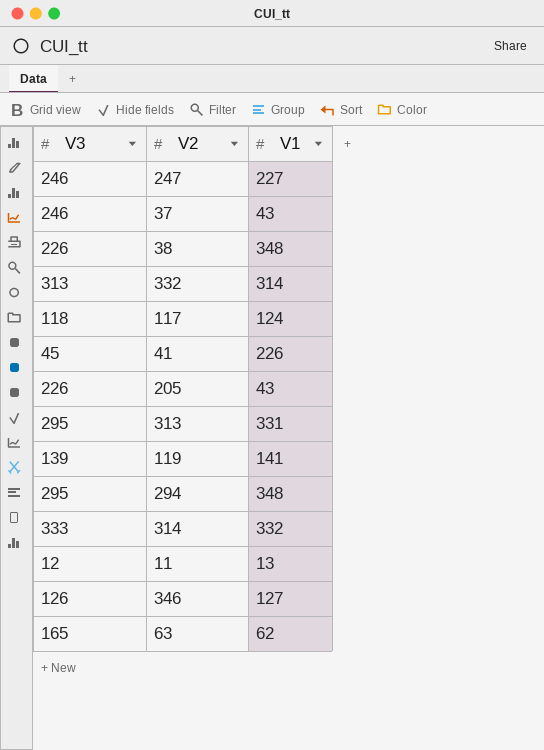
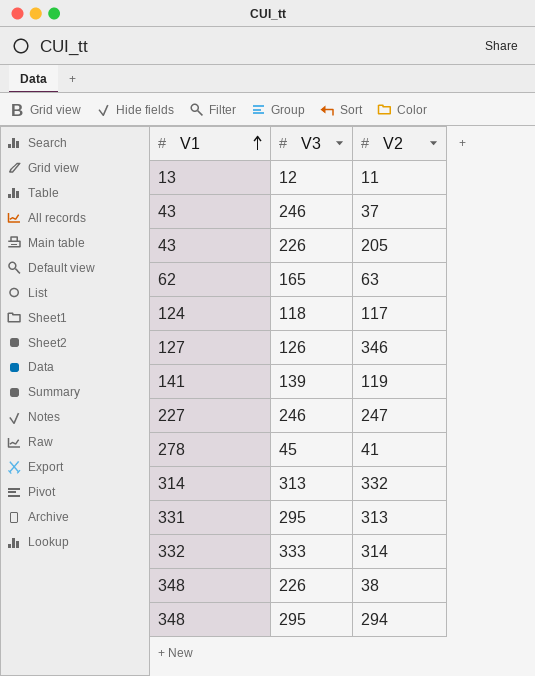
row order: none -> V1 ascending
column V1 | position: 3 -> 1
41 | V1: 226 -> 278

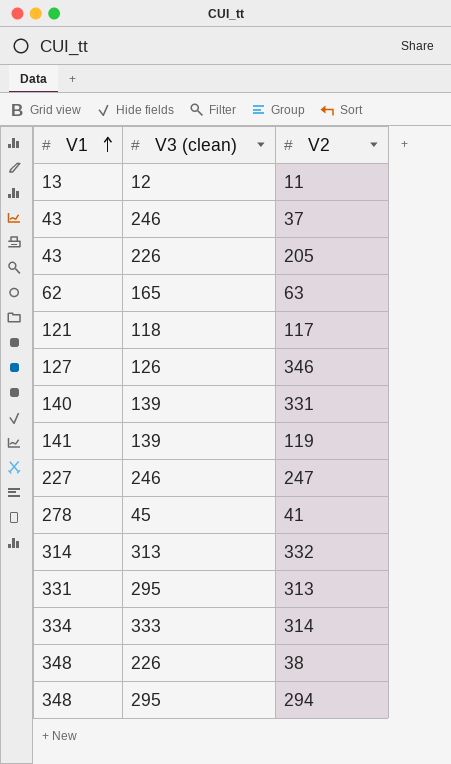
column name: V3 -> V3 (clean)
117 | V1: 124 -> 121
row 331: none -> 140 | 139
314 | V1: 332 -> 334

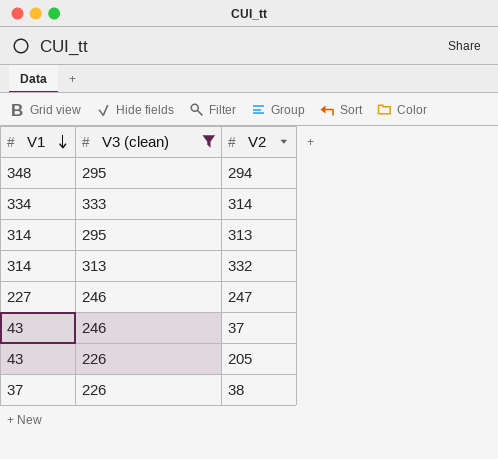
filter: none -> V3 (clean) >= 226
row order: V1 ascending -> V1 descending
313 | V1: 331 -> 314
38 | V1: 348 -> 37

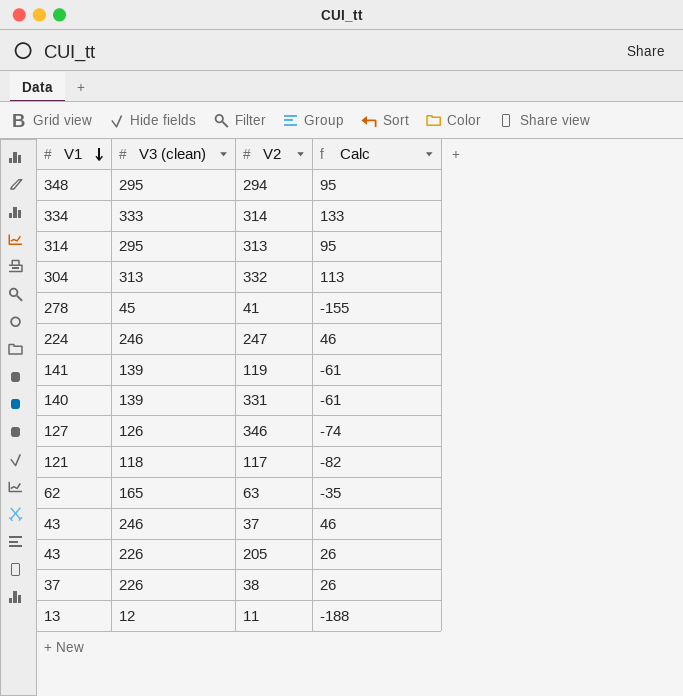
filter: V3 (clean) >= 226 -> none
column Calc | formula: none -> [V3 (clean)] - 200
332 | V1: 314 -> 304
247 | V1: 227 -> 224

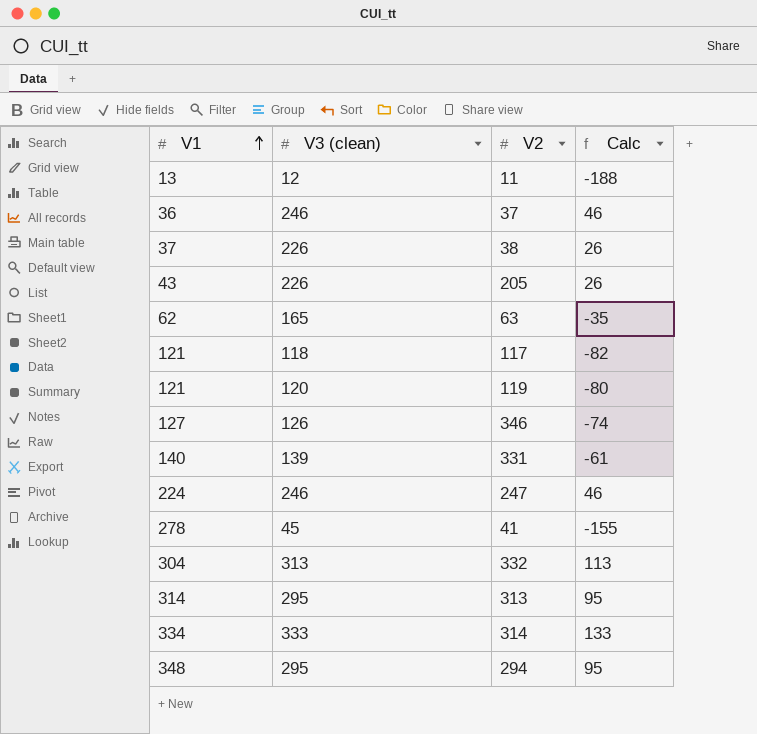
row order: V1 descending -> V1 ascending
37 | V1: 43 -> 36
119 | V1: 141 -> 121
119 | V3 (clean): 139 -> 120
119 | Calc: -61 -> -80

